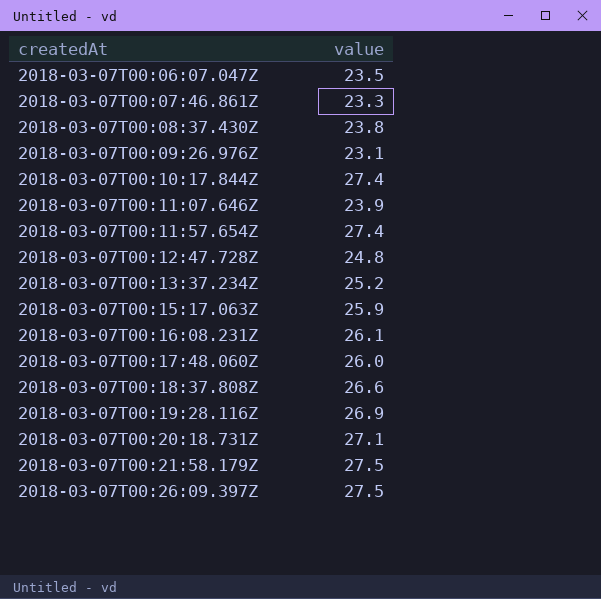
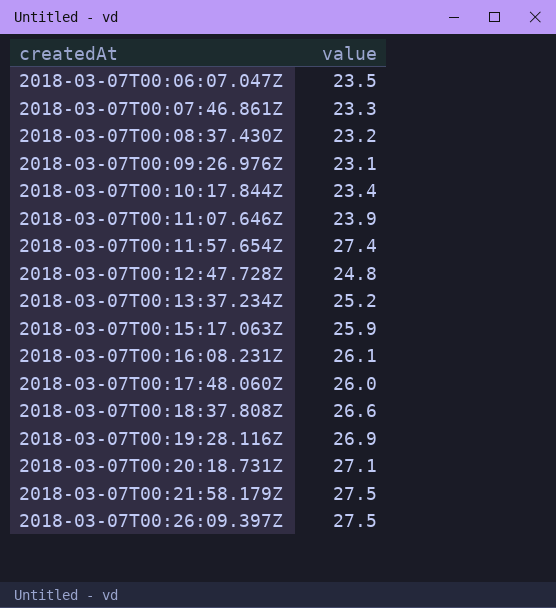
2018-03-07T00:08:37.430Z | value: 23.8 -> 23.2
2018-03-07T00:10:17.844Z | value: 27.4 -> 23.4

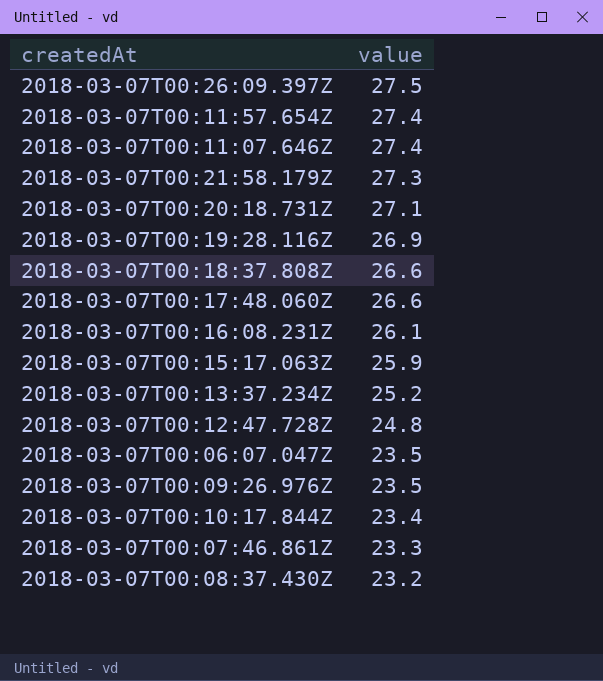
row order: createdAt ascending -> value descending
2018-03-07T00:11:07.646Z | value: 23.9 -> 27.4
2018-03-07T00:21:58.179Z | value: 27.5 -> 27.3
2018-03-07T00:17:48.060Z | value: 26.0 -> 26.6
2018-03-07T00:09:26.976Z | value: 23.1 -> 23.5

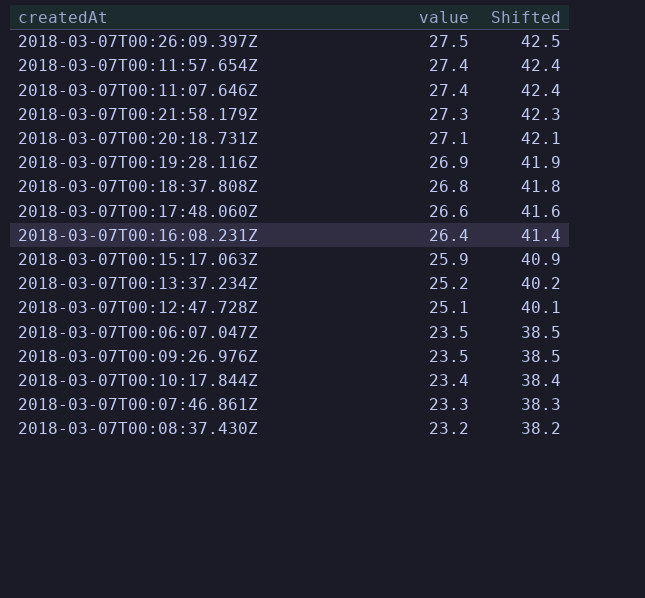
column Shifted | formula: none -> [value] + 15
2018-03-07T00:18:37.808Z | value: 26.6 -> 26.8
2018-03-07T00:16:08.231Z | value: 26.1 -> 26.4
2018-03-07T00:12:47.728Z | value: 24.8 -> 25.1

